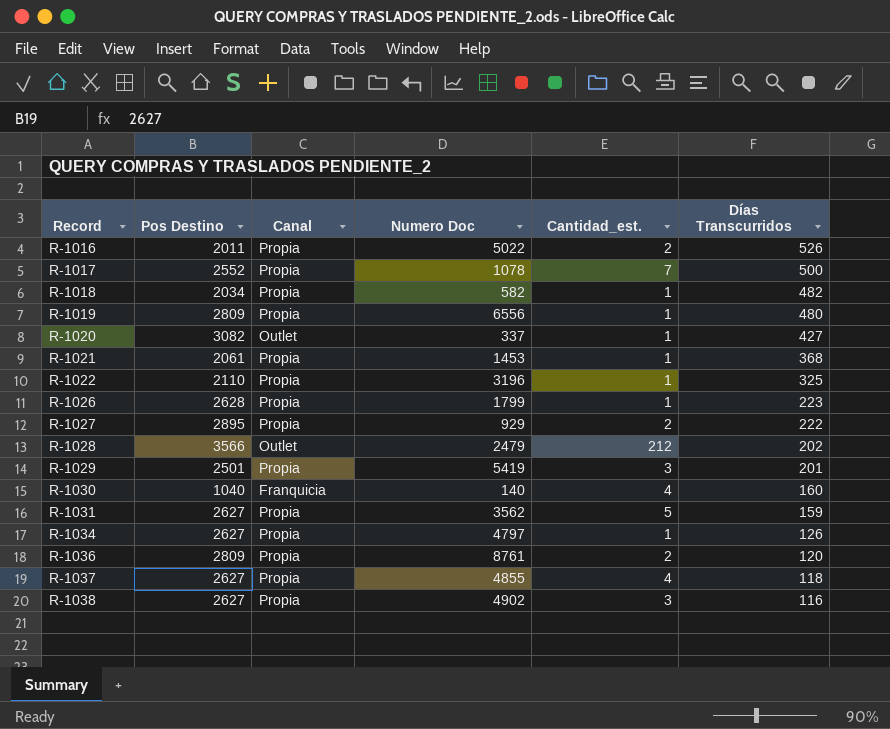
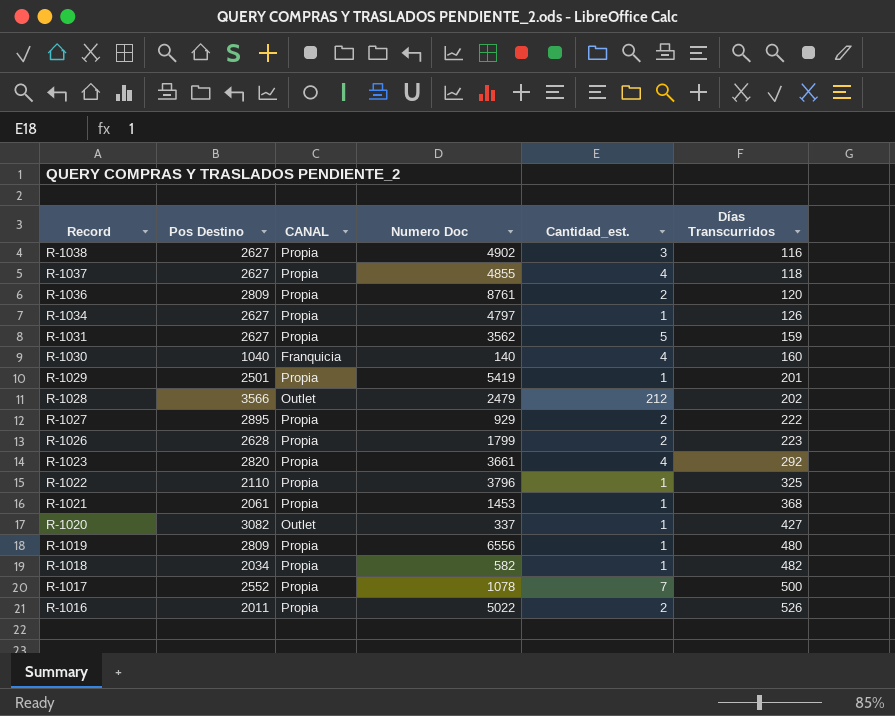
row order: Record ascending -> Record descending
column name: Canal -> CANAL
R-1029 | Cantidad_est.: 3 -> 1
R-1026 | Cantidad_est.: 1 -> 2
row R-1023: none -> 2820 | Propia | 3661 | 4 | 292
R-1022 | Numero Doc: 3196 -> 3796

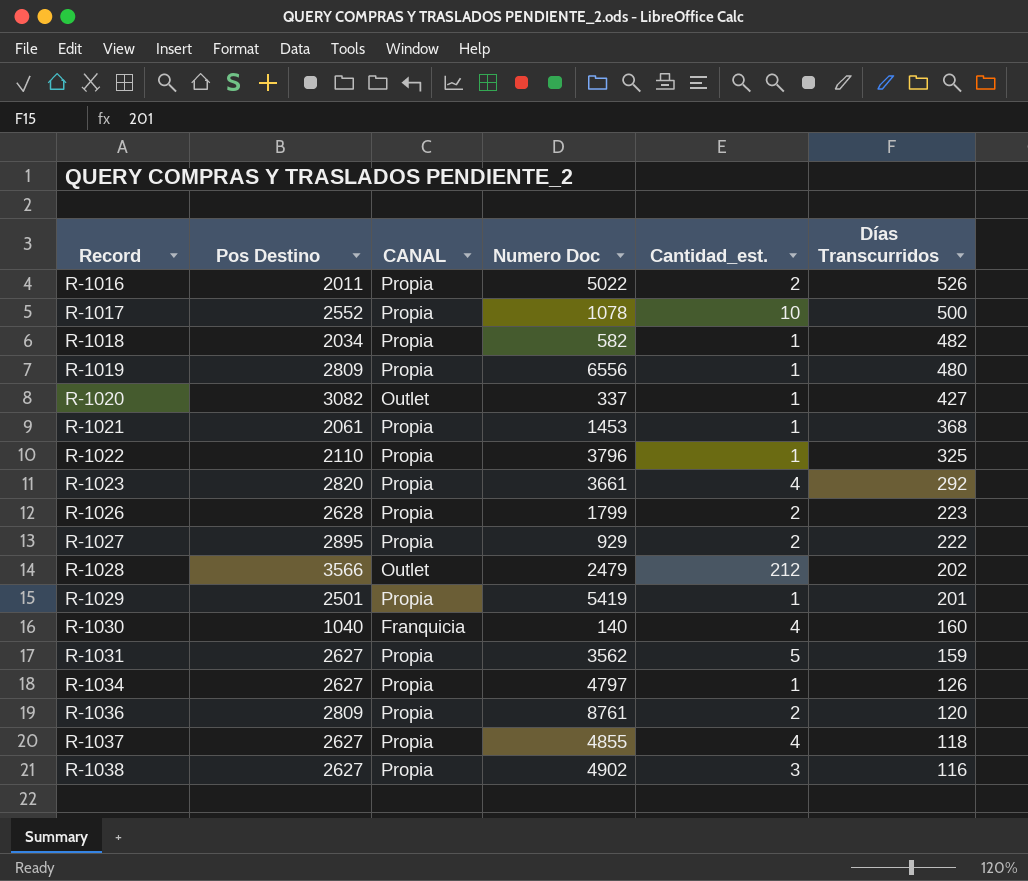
row order: Record descending -> Record ascending
R-1017 | Cantidad_est.: 7 -> 10

